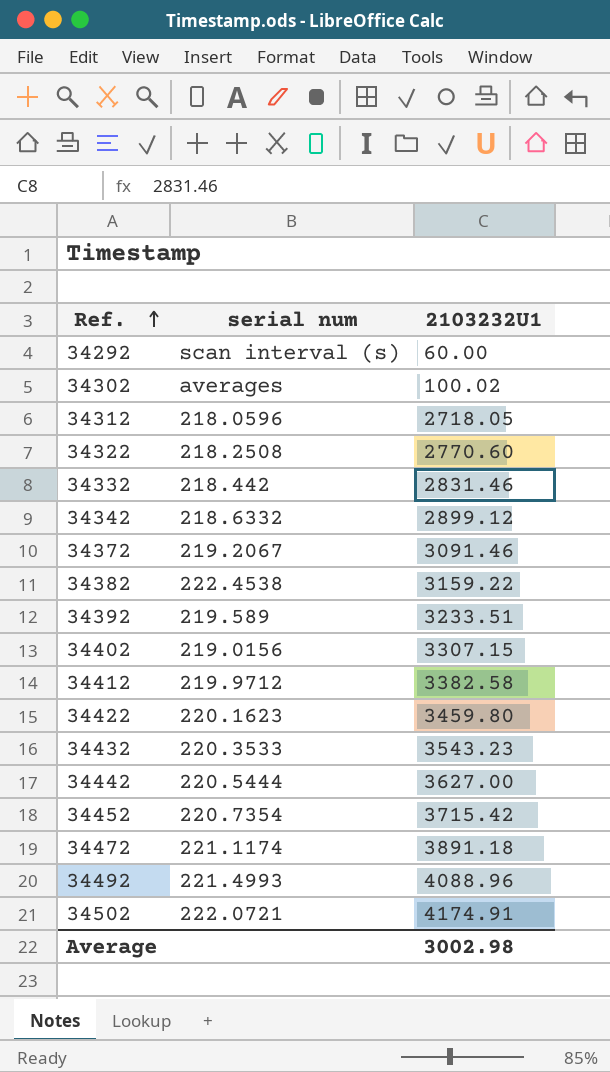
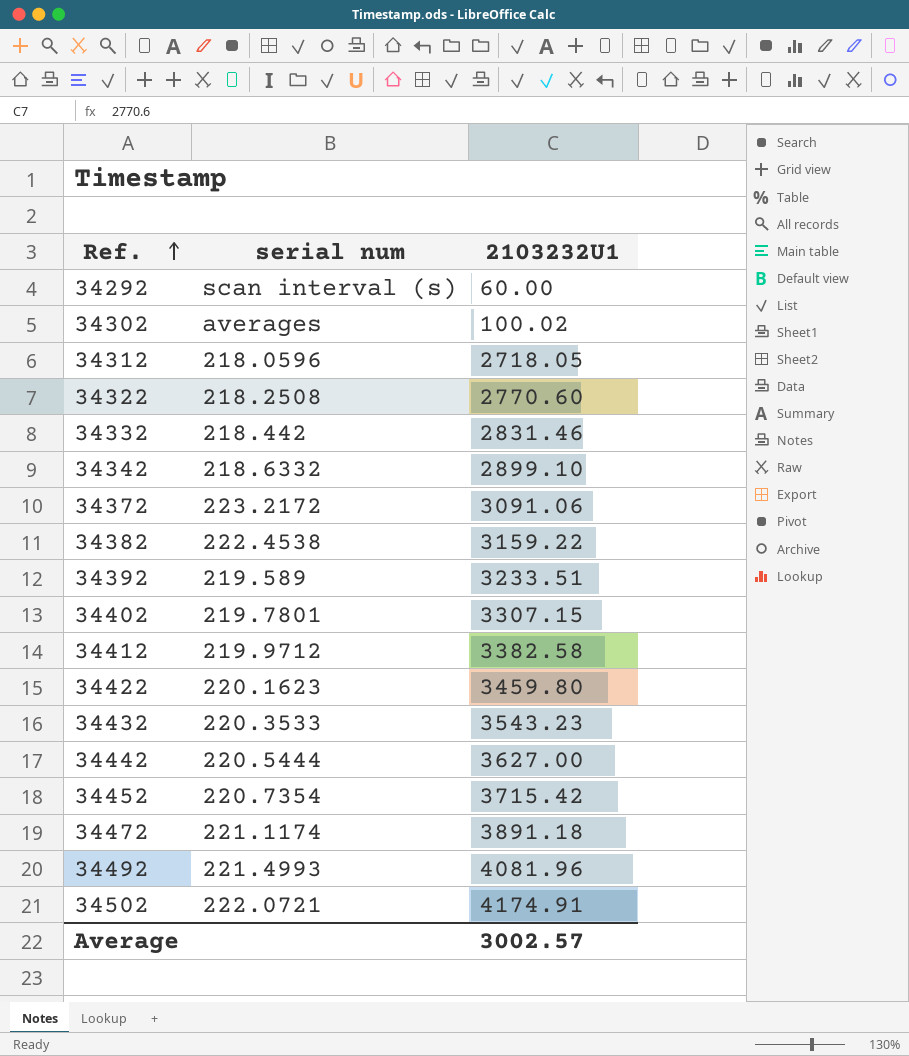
34342 | 2103232U1: 2899.12 -> 2899.10
34372 | serial num: 219.2067 -> 223.2172
34372 | 2103232U1: 3091.46 -> 3091.06
34402 | serial num: 219.0156 -> 219.7801
34492 | 2103232U1: 4088.96 -> 4081.96
Average | 2103232U1: 3002.98 -> 3002.57

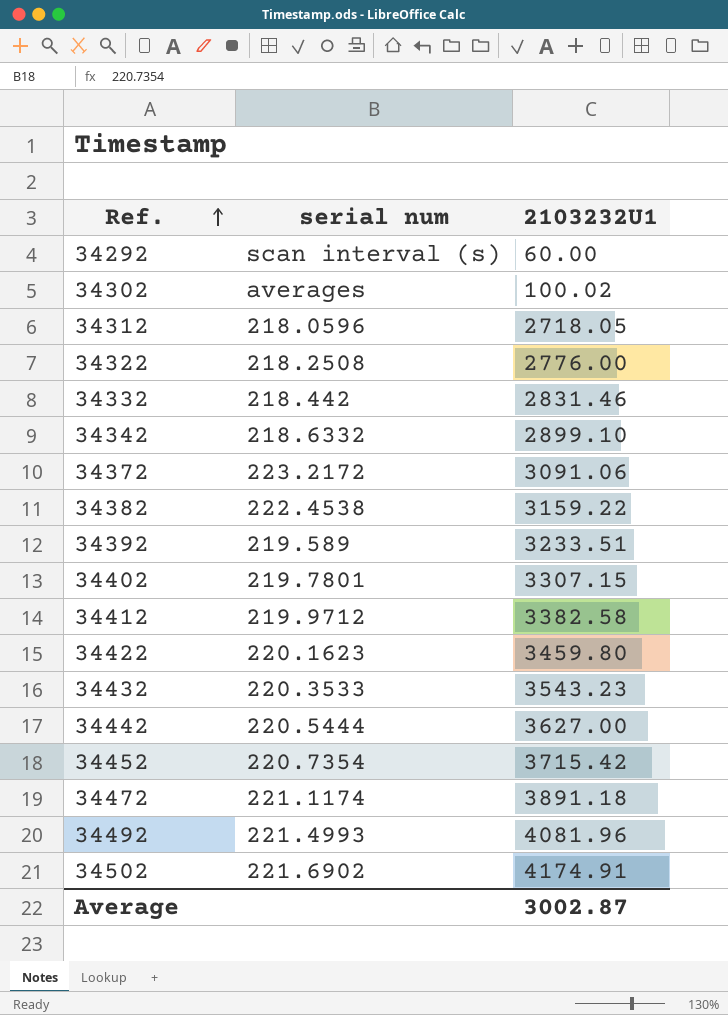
34322 | 2103232U1: 2770.60 -> 2776.00
34502 | serial num: 222.0721 -> 221.6902
Average | 2103232U1: 3002.57 -> 3002.87

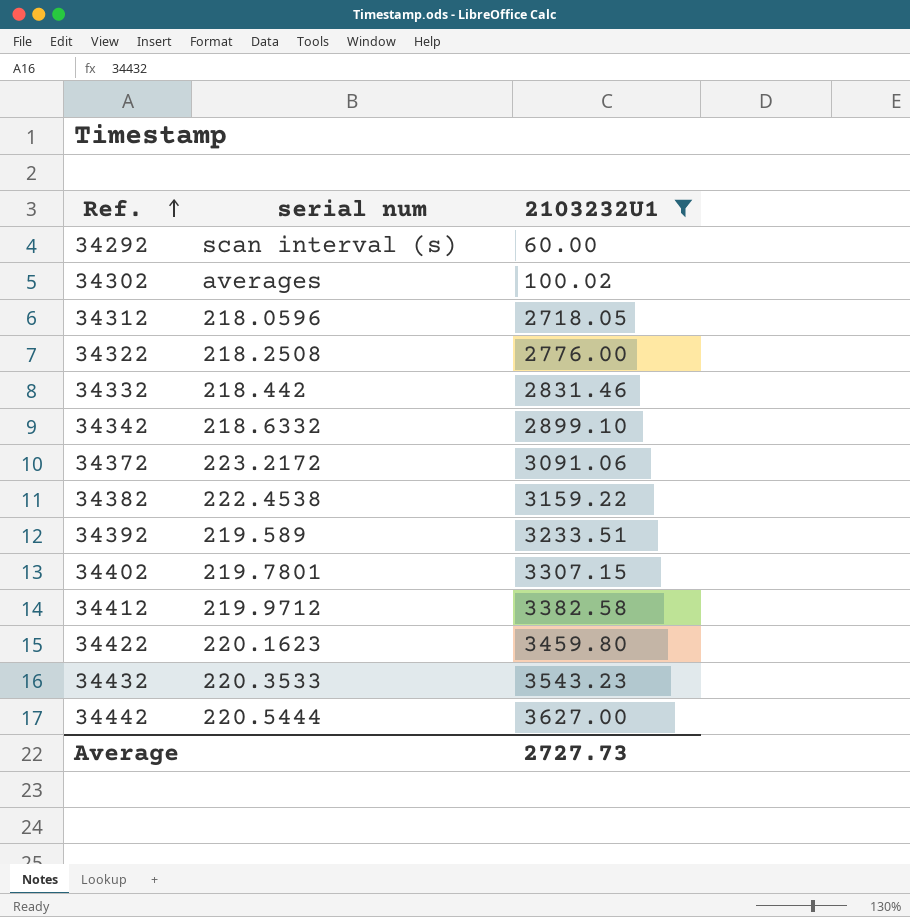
filter: none -> 2103232U1 <= 3627.00
Average | 2103232U1: 3002.87 -> 2727.73

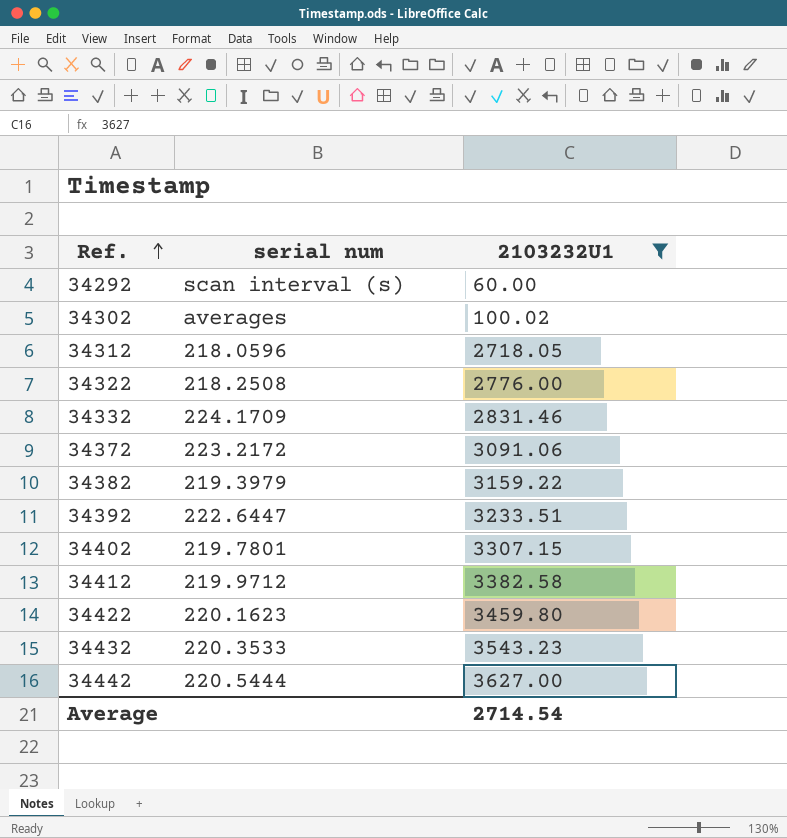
row 34342: 218.6332 | 2899.10 -> none
34332 | serial num: 218.442 -> 224.1709
34382 | serial num: 222.4538 -> 219.3979
34392 | serial num: 219.589 -> 222.6447
Average | 2103232U1: 2727.73 -> 2714.54

